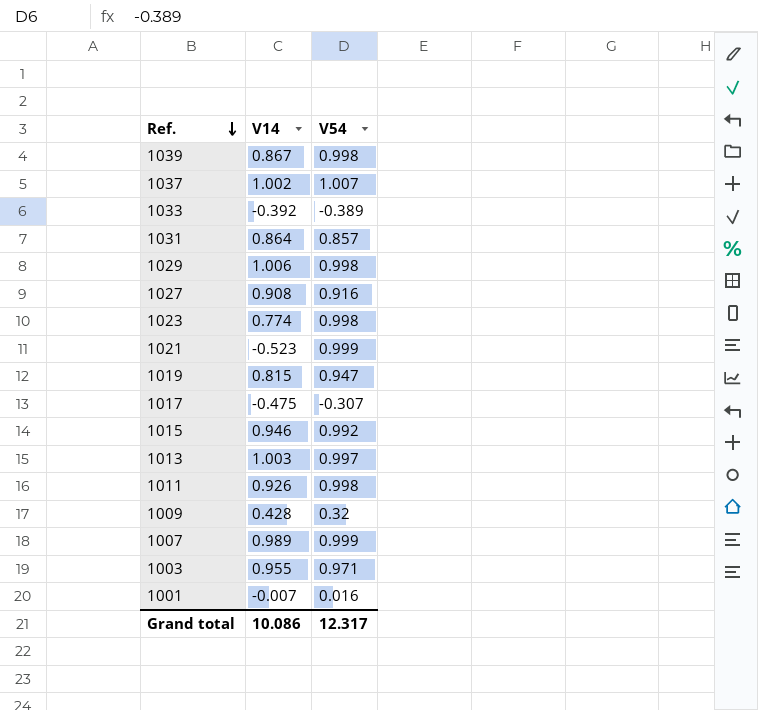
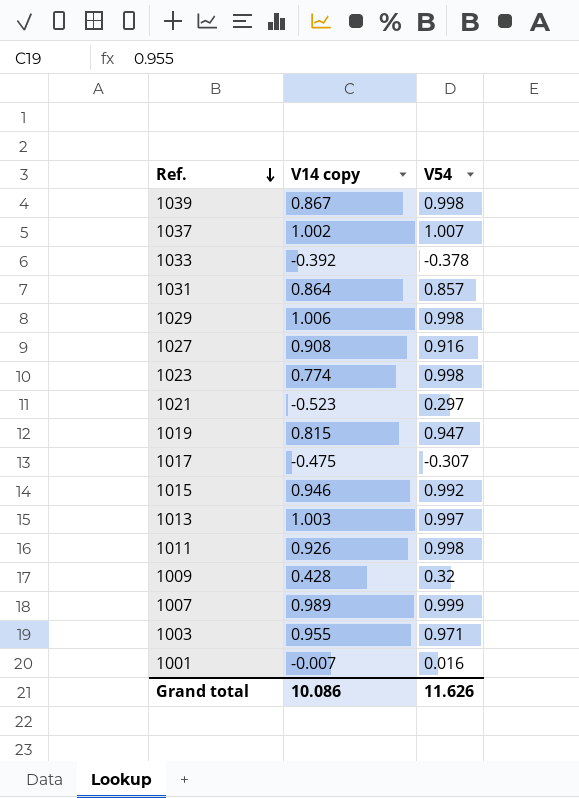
column name: V14 -> V14 copy
1033 | V54: -0.389 -> -0.378
1021 | V54: 0.999 -> 0.297
Grand total | V54: 12.317 -> 11.626

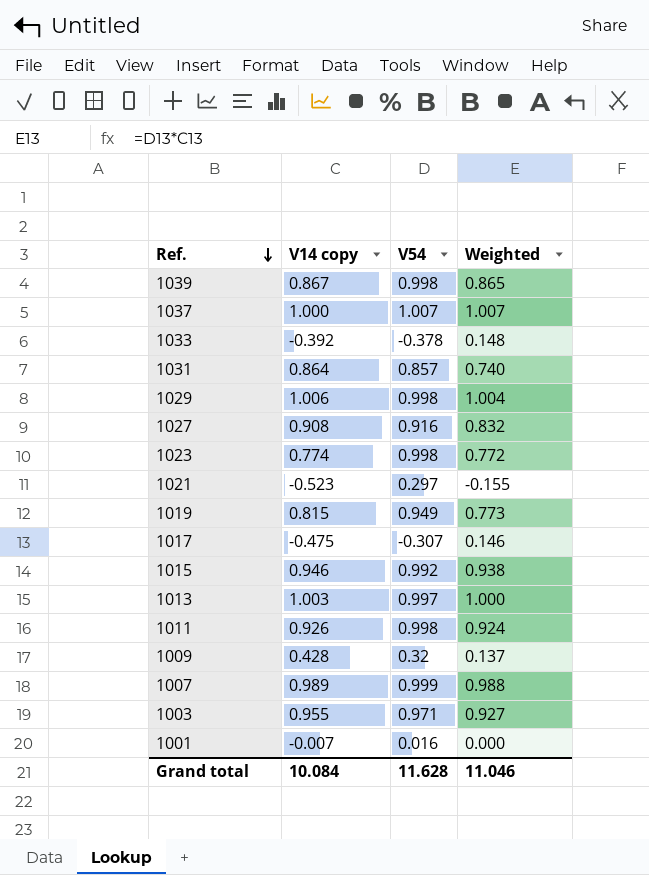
column Weighted | formula: none -> [V14 copy] * [V54]
1037 | V14 copy: 1.002 -> 1.000
1019 | V54: 0.947 -> 0.949
Grand total | V14 copy: 10.086 -> 10.084
Grand total | V54: 11.626 -> 11.628

